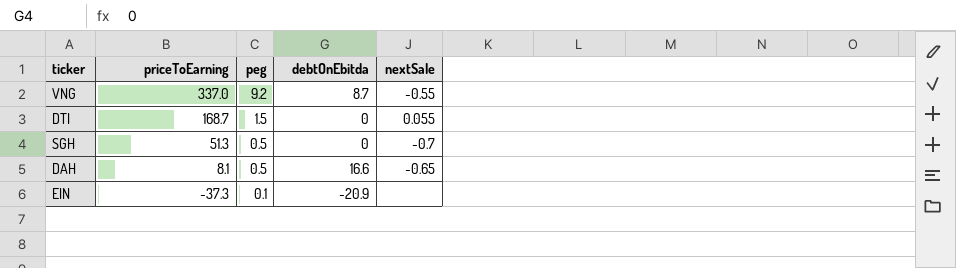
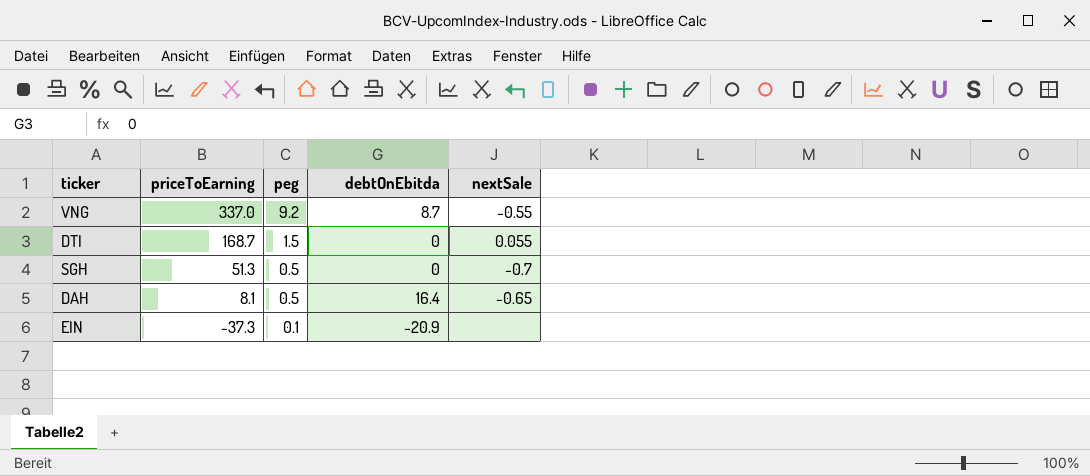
DAH | debtOnEbitda: 16.6 -> 16.4

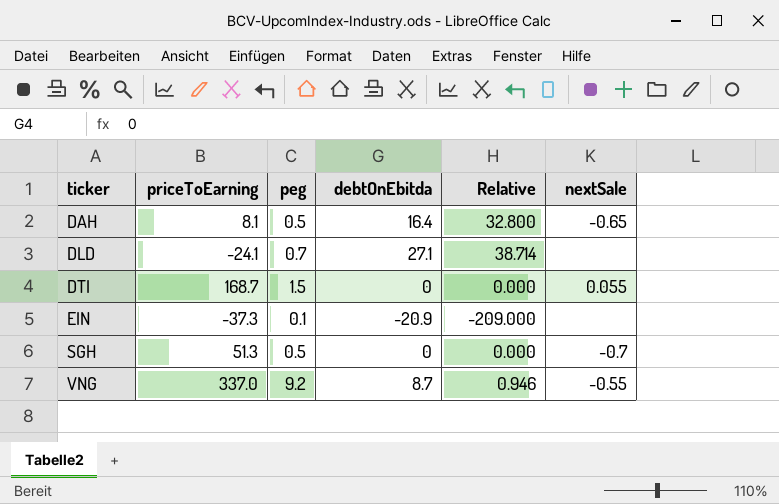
row order: priceToEarning descending -> ticker ascending
column Relative | formula: none -> [debtOnEbitda] / [peg]
row DLD: none -> -24.1 | 0.7 | 27.1 | 38.714 | none

